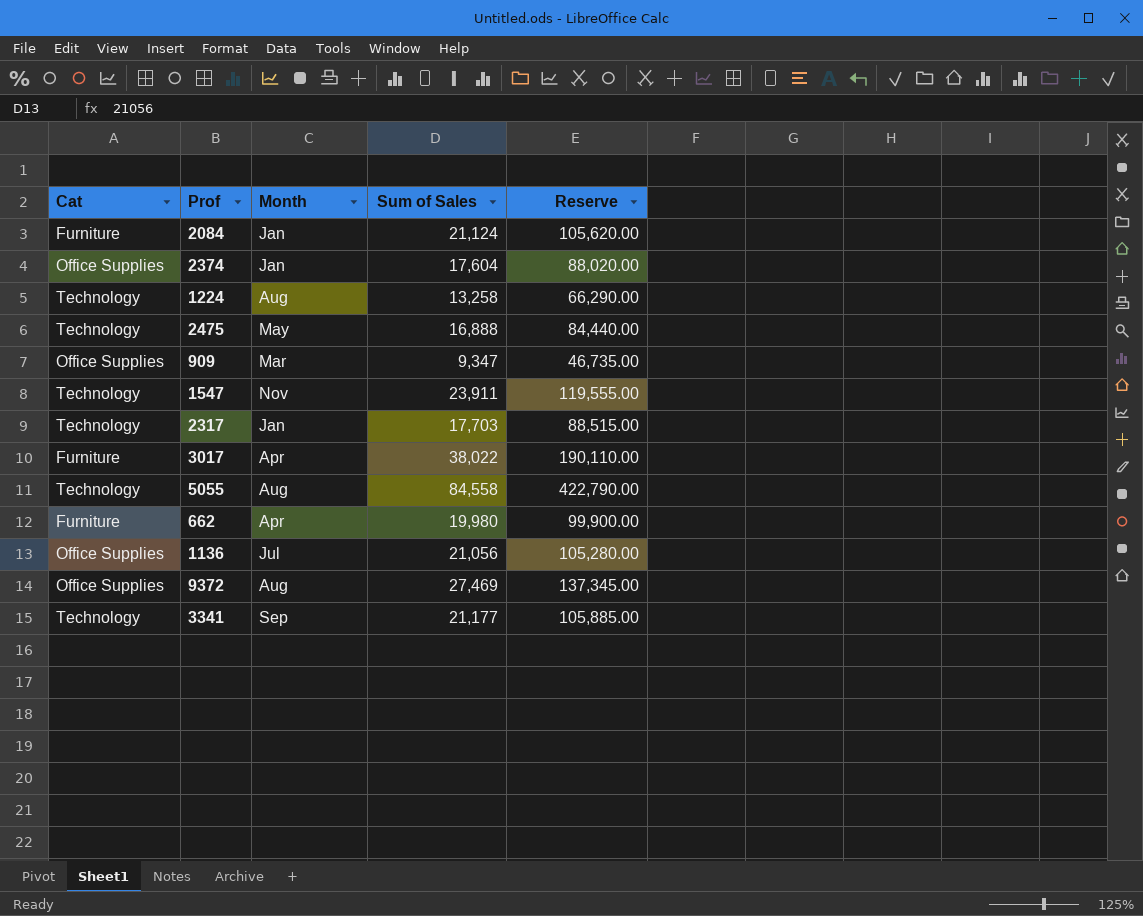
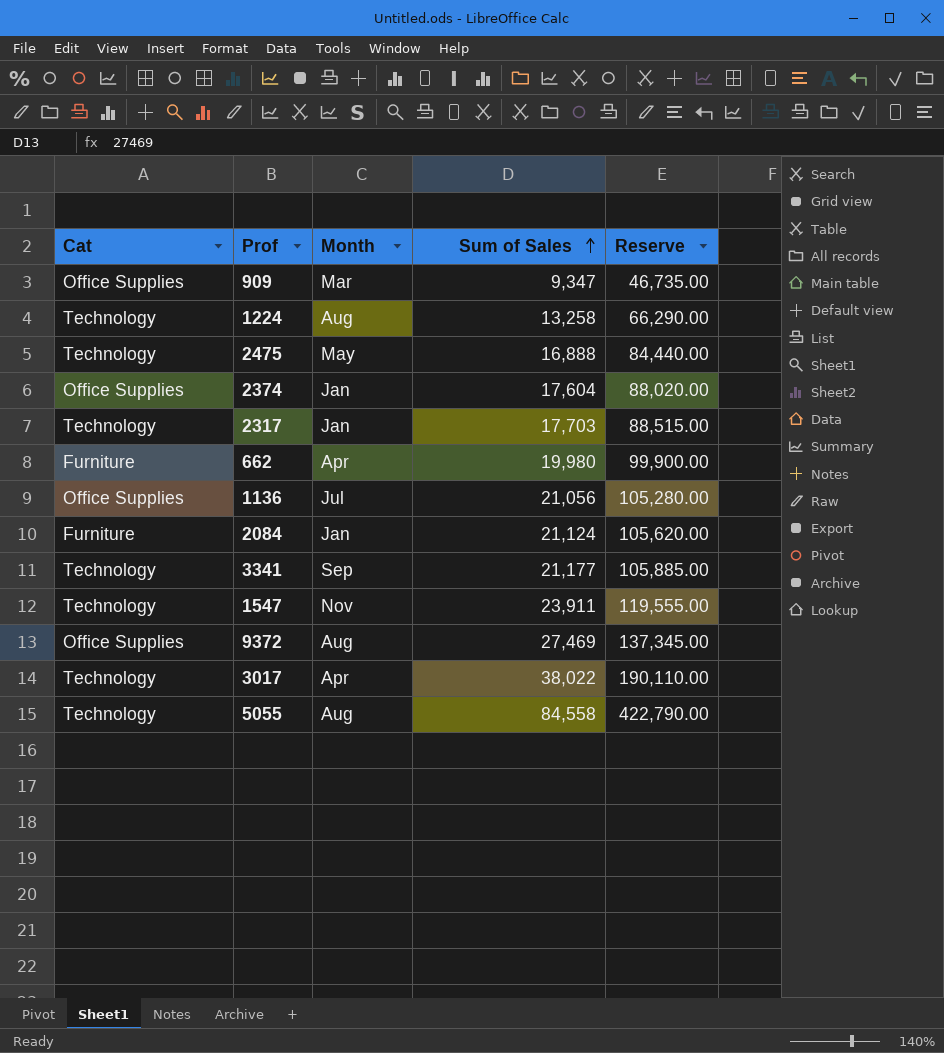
row order: none -> Sum of Sales ascending
3017 | Cat: Furniture -> Technology

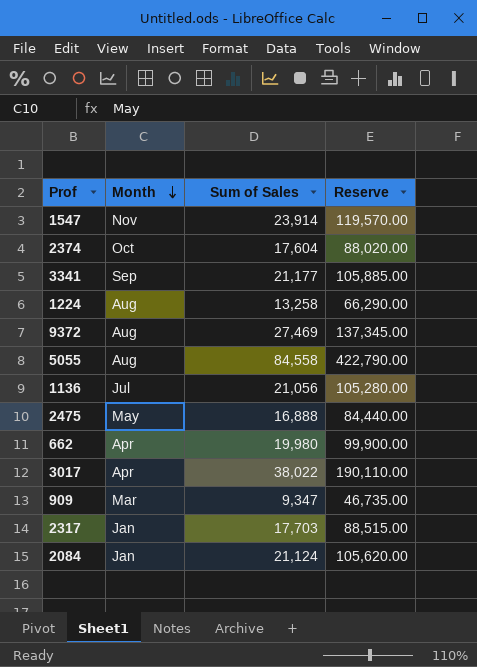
row order: Sum of Sales ascending -> Month descending
column Cat | position: 1 -> none
1547 | Sum of Sales: 23,911 -> 23,914
1547 | Reserve: 119,555.00 -> 119,570.00
2374 | Month: Jan -> Oct

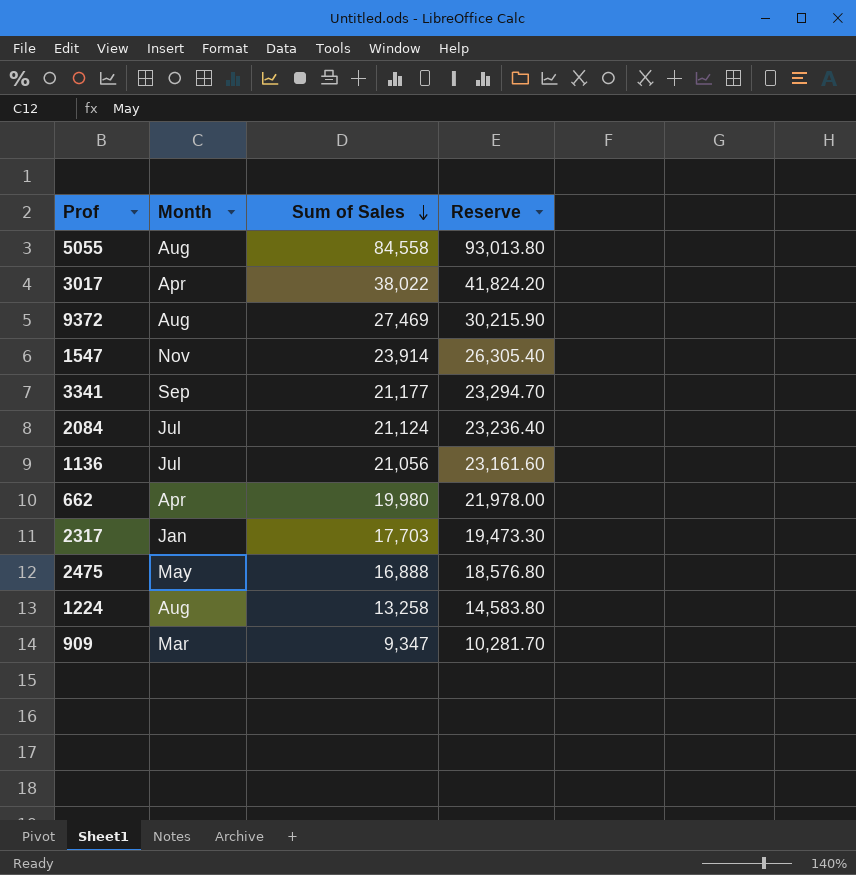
row order: Month descending -> Sum of Sales descending
column Reserve | formula: [Sum of Sales] * 5 -> [Sum of Sales] * 1.1
row 2374: Oct | 17,604 | 88,020.00 -> none
2084 | Month: Jan -> Jul

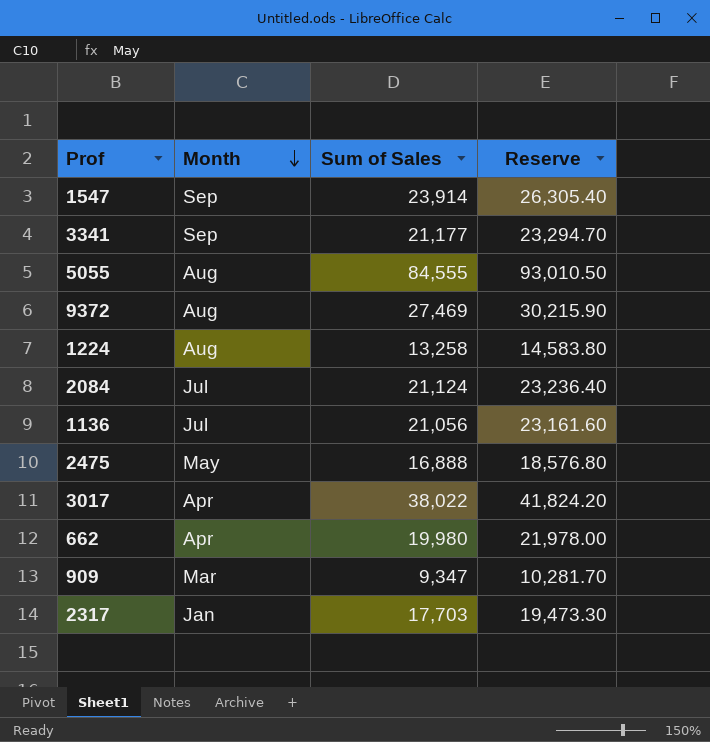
row order: Sum of Sales descending -> Month descending
1547 | Month: Nov -> Sep
5055 | Sum of Sales: 84,558 -> 84,555
5055 | Reserve: 93,013.80 -> 93,010.50

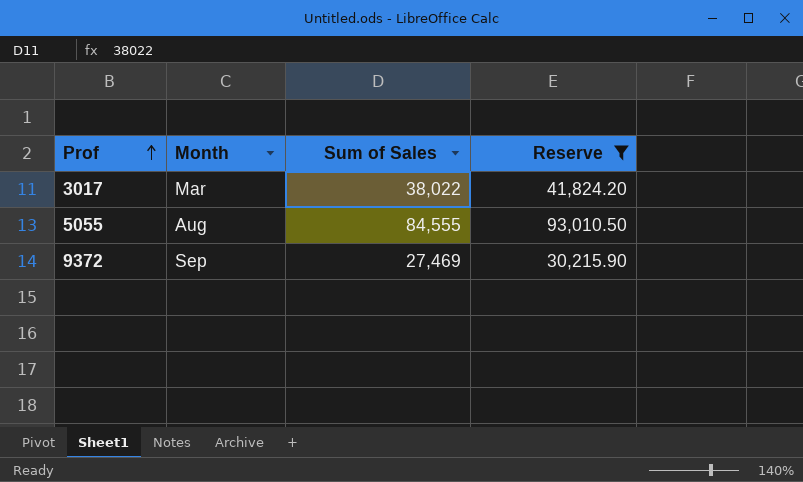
filter: none -> Reserve >= 30,215.90
row order: Month descending -> Prof ascending
3017 | Month: Apr -> Mar
9372 | Month: Aug -> Sep

